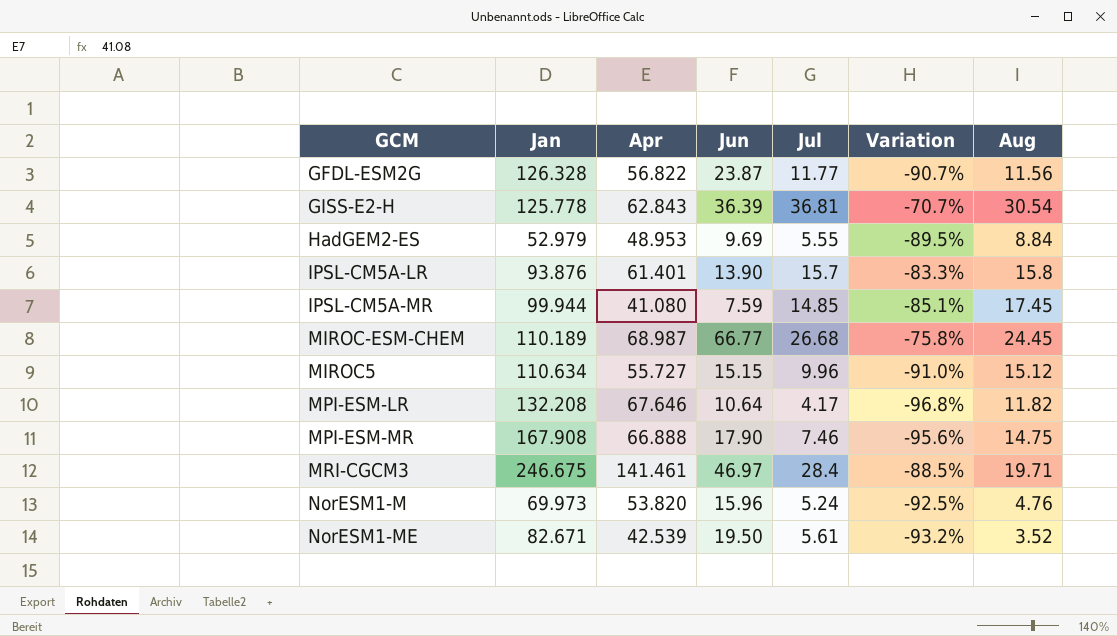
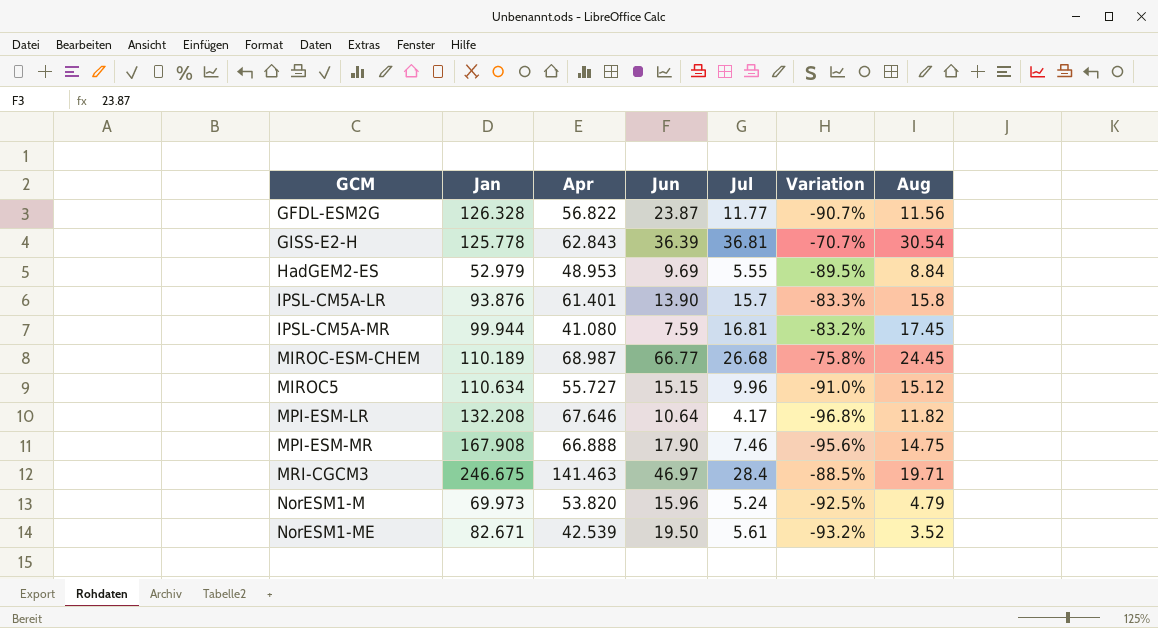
IPSL-CM5A-MR | Jul: 14.85 -> 16.81
IPSL-CM5A-MR | Variation: -85.1% -> -83.2%
MRI-CGCM3 | Apr: 141.461 -> 141.463
NorESM1-M | Aug: 4.76 -> 4.79

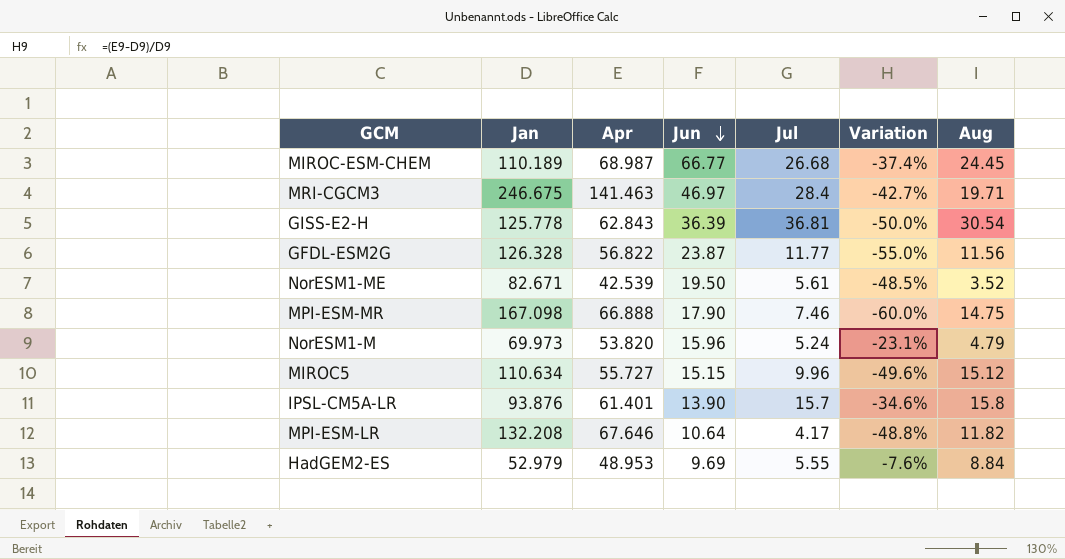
row order: none -> Jun descending
column Variation | formula: ([Jul] - [Jan]) / [Jan] -> ([Apr] - [Jan]) / [Jan]
row IPSL-CM5A-MR: 99.944 | 41.080 | 7.59 | 16.81 | -83.2% | 17.45 -> none
MPI-ESM-MR | Jan: 167.908 -> 167.098

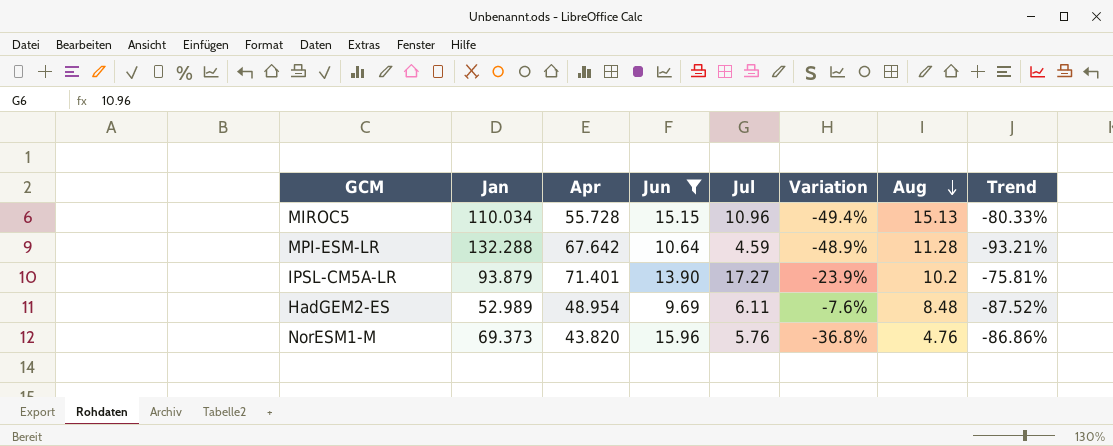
filter: none -> Jun <= 15.96
row order: Jun descending -> Aug descending
column Trend | formula: none -> ([Jul] - [Apr]) / [Apr]
MIROC5 | Jan: 110.634 -> 110.034
MIROC5 | Apr: 55.727 -> 55.728
MIROC5 | Jul: 9.96 -> 10.96
MIROC5 | Variation: -49.6% -> -49.4%
MIROC5 | Aug: 15.12 -> 15.13
MPI-ESM-LR | Jan: 132.208 -> 132.288
MPI-ESM-LR | Apr: 67.646 -> 67.642
MPI-ESM-LR | Jul: 4.17 -> 4.59
MPI-ESM-LR | Variation: -48.8% -> -48.9%
MPI-ESM-LR | Aug: 11.82 -> 11.28
IPSL-CM5A-LR | Jan: 93.876 -> 93.879
IPSL-CM5A-LR | Apr: 61.401 -> 71.401
IPSL-CM5A-LR | Jul: 15.7 -> 17.27
IPSL-CM5A-LR | Variation: -34.6% -> -23.9%
IPSL-CM5A-LR | Aug: 15.8 -> 10.2
HadGEM2-ES | Jan: 52.979 -> 52.989
HadGEM2-ES | Apr: 48.953 -> 48.954
HadGEM2-ES | Jul: 5.55 -> 6.11
HadGEM2-ES | Aug: 8.84 -> 8.48
NorESM1-M | Jan: 69.973 -> 69.373
NorESM1-M | Apr: 53.820 -> 43.820
NorESM1-M | Jul: 5.24 -> 5.76
NorESM1-M | Variation: -23.1% -> -36.8%
NorESM1-M | Aug: 4.79 -> 4.76

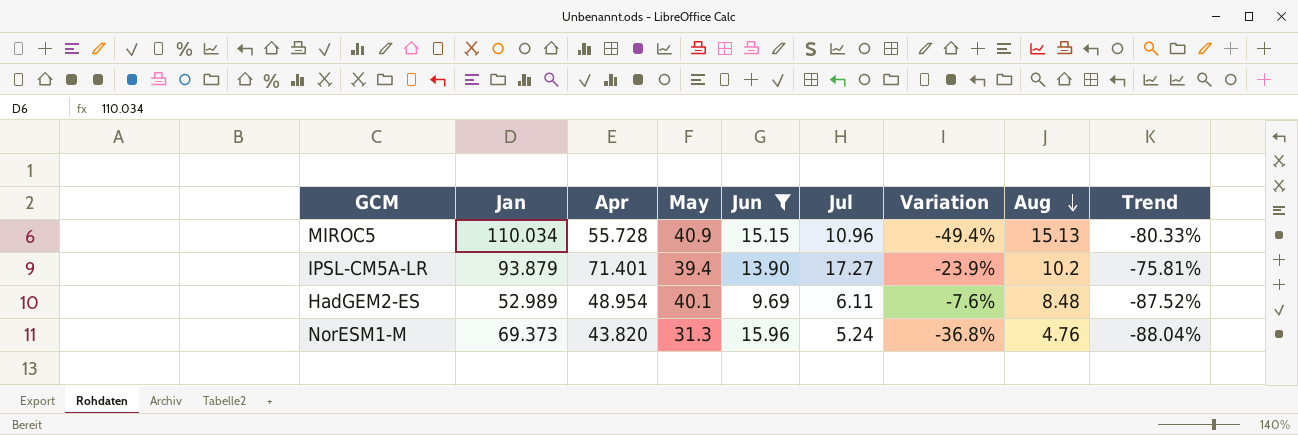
column May | position: none -> 4
row MPI-ESM-LR: 132.288 | 67.642 | 10.64 | 4.59 | -48.9% | 11.28 | -93.21% -> none
NorESM1-M | Jul: 5.76 -> 5.24
NorESM1-M | Trend: -86.86% -> -88.04%

